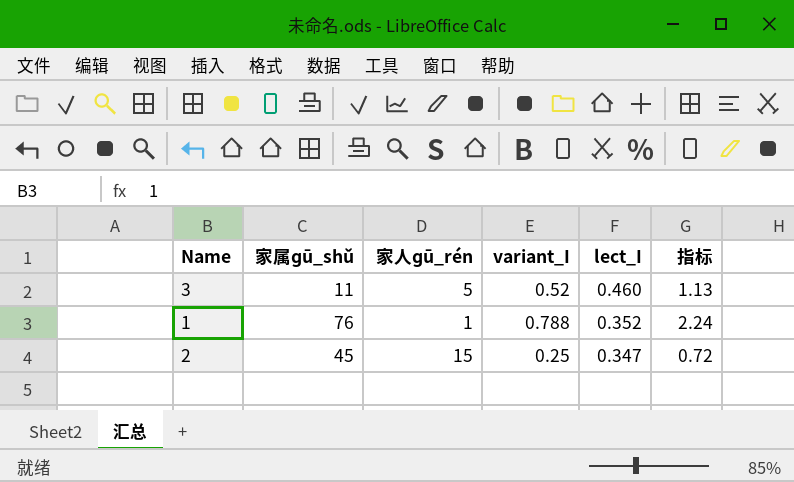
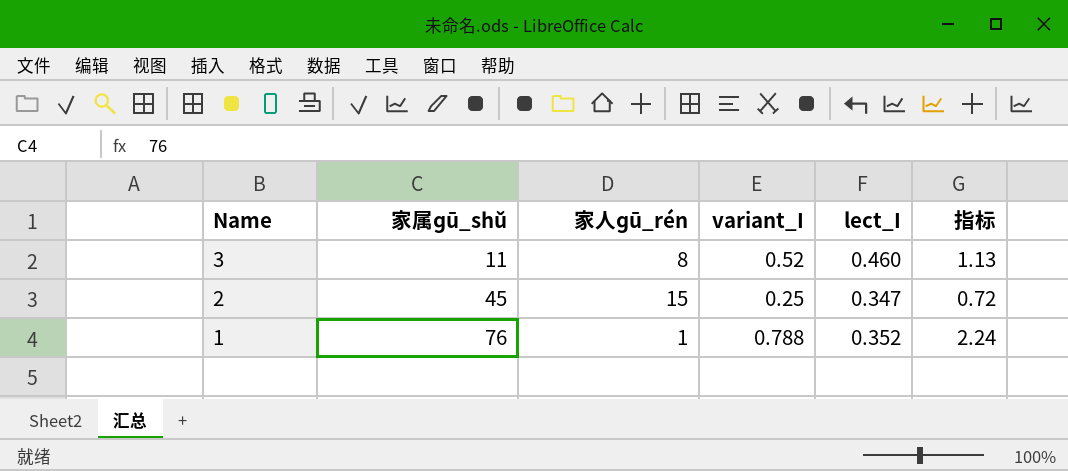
row order: lect_I descending -> Name descending
3 | 家人ɡū_rén: 5 -> 8

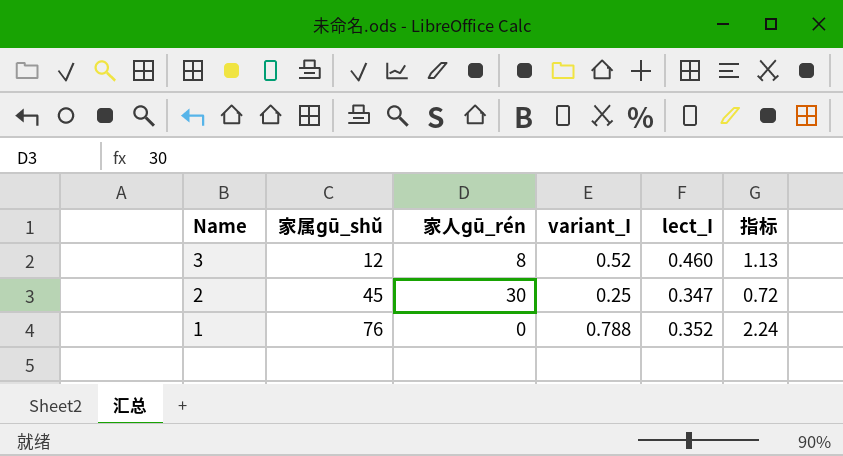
3 | 家属ɡū_shǔ: 11 -> 12
2 | 家人ɡū_rén: 15 -> 30
1 | 家人ɡū_rén: 1 -> 0

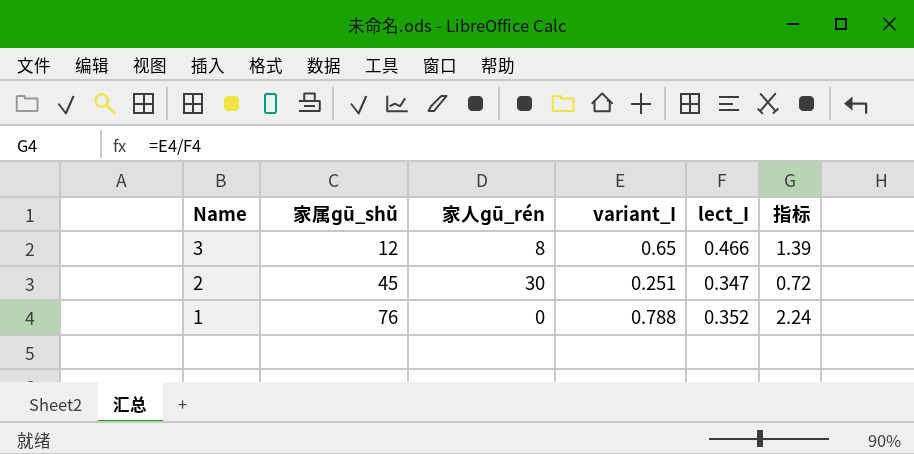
3 | variant_I: 0.52 -> 0.65
3 | lect_I: 0.460 -> 0.466
3 | 指标: 1.13 -> 1.39
2 | variant_I: 0.25 -> 0.251

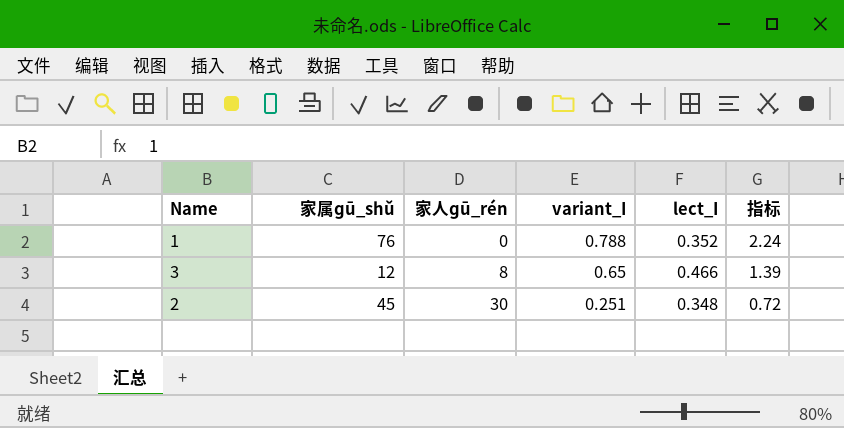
row order: Name descending -> 家人ɡū_rén ascending
2 | lect_I: 0.347 -> 0.348

